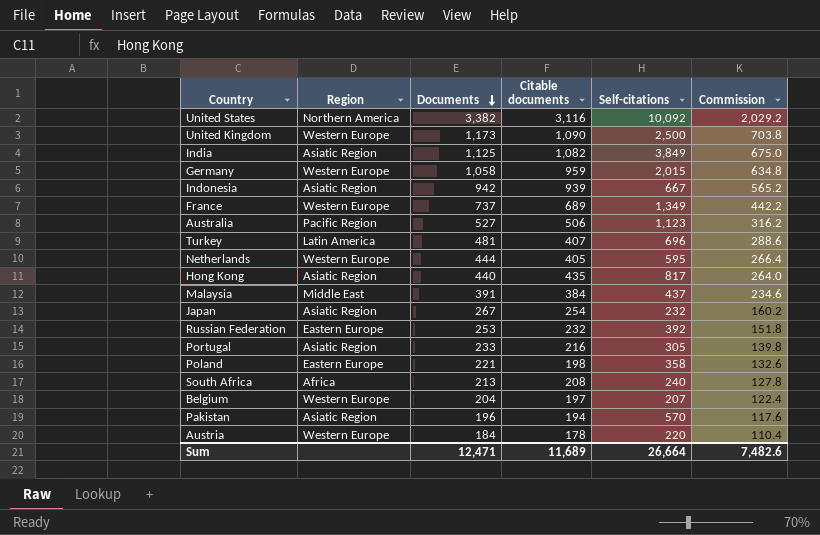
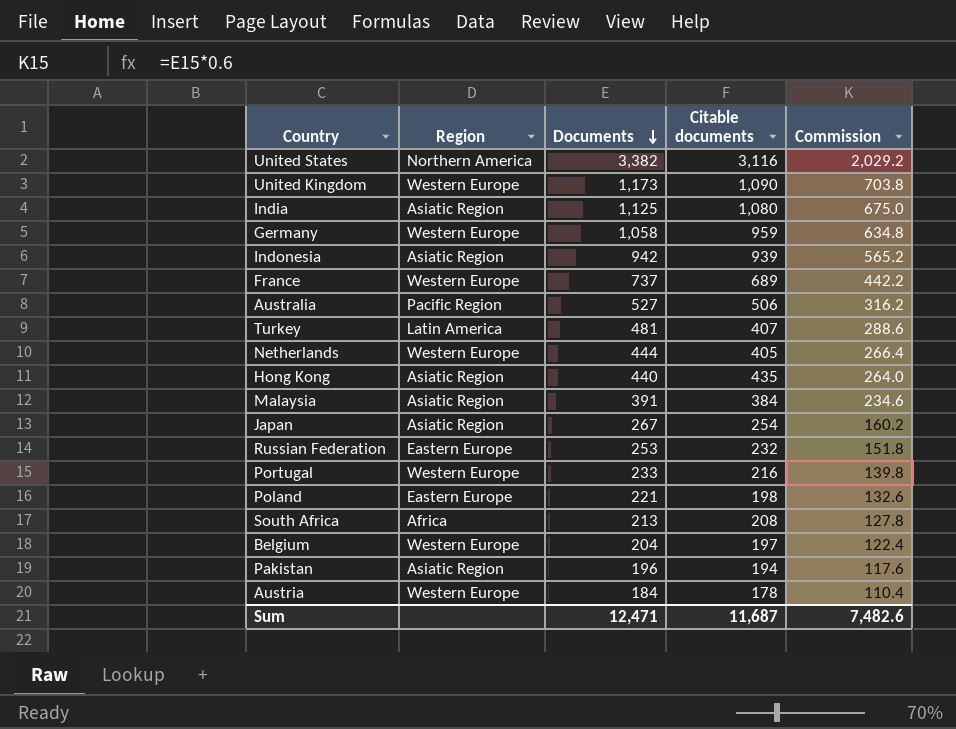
column Self-citations | position: 5 -> none
India | Citable documents: 1,082 -> 1,080
Malaysia | Region: Middle East -> Asiatic Region
Portugal | Region: Asiatic Region -> Western Europe
Sum | Citable documents: 11,689 -> 11,687

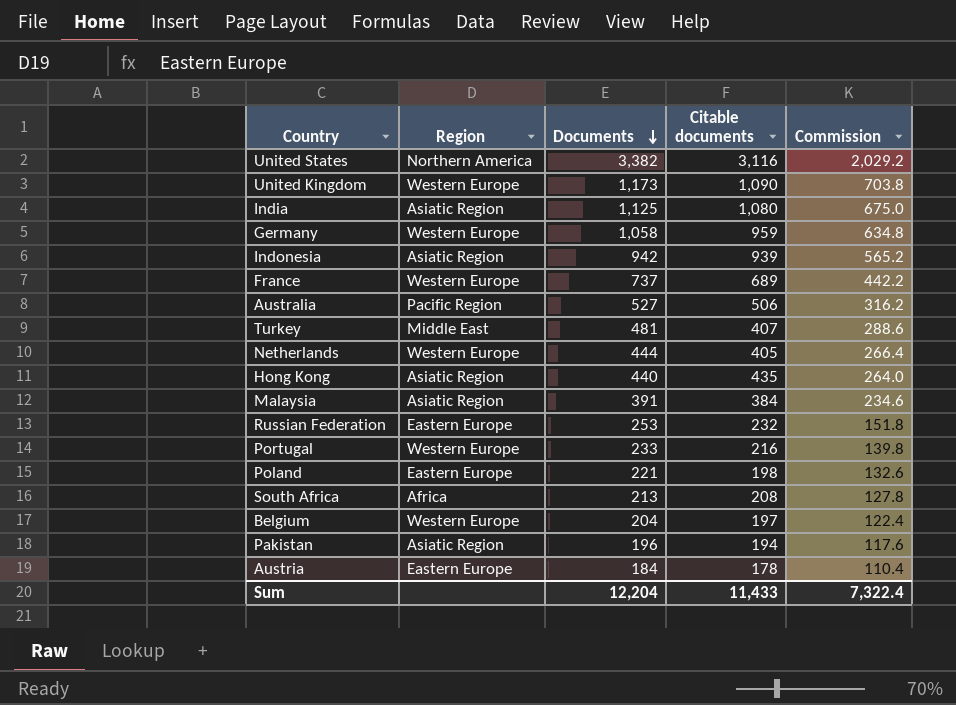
row Japan: Asiatic Region | 267 | 254 | 160.2 -> none
Turkey | Region: Latin America -> Middle East
Austria | Region: Western Europe -> Eastern Europe
Sum | Documents: 12,471 -> 12,204
Sum | Citable documents: 11,687 -> 11,433
Sum | Commission: 7,482.6 -> 7,322.4

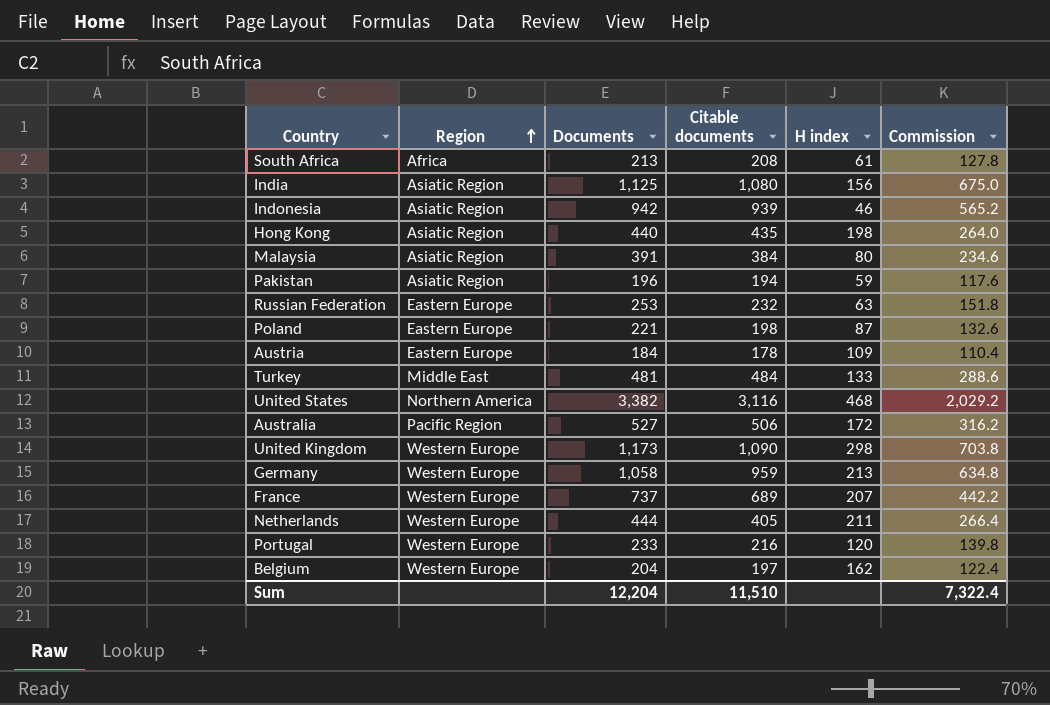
row order: Documents descending -> Region ascending
column H index | position: none -> 5
Turkey | Citable documents: 407 -> 484
Sum | Citable documents: 11,433 -> 11,510

